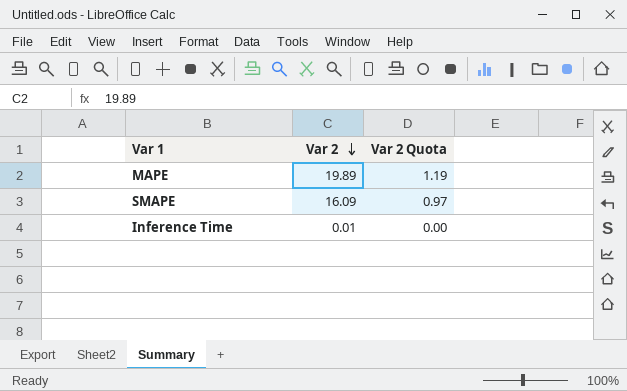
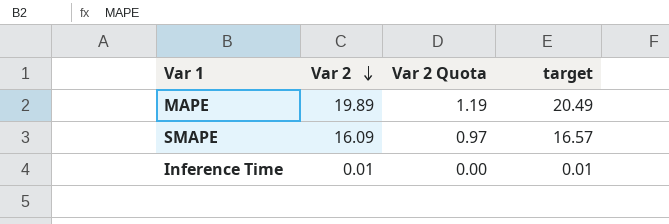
column target | formula: none -> [Var 2] * 1.03

